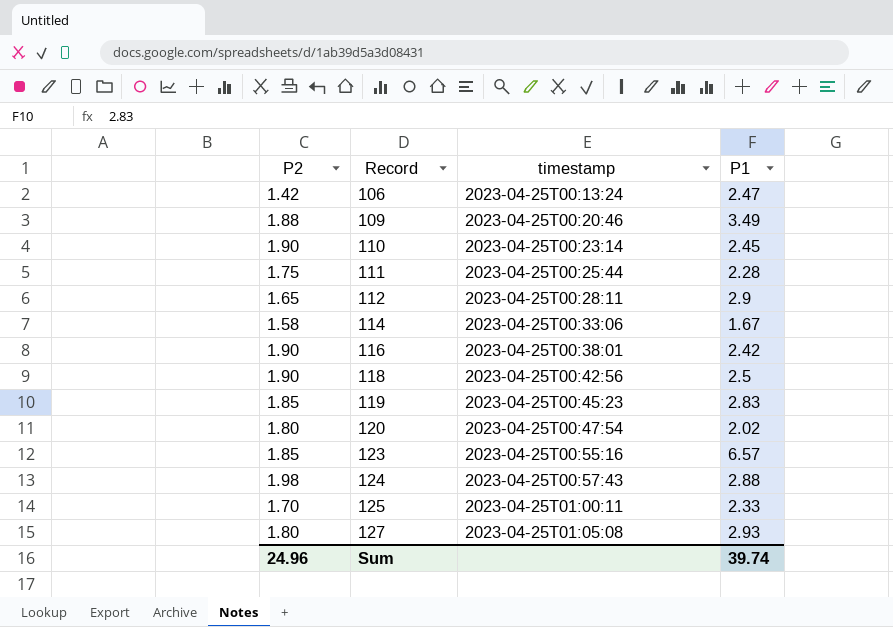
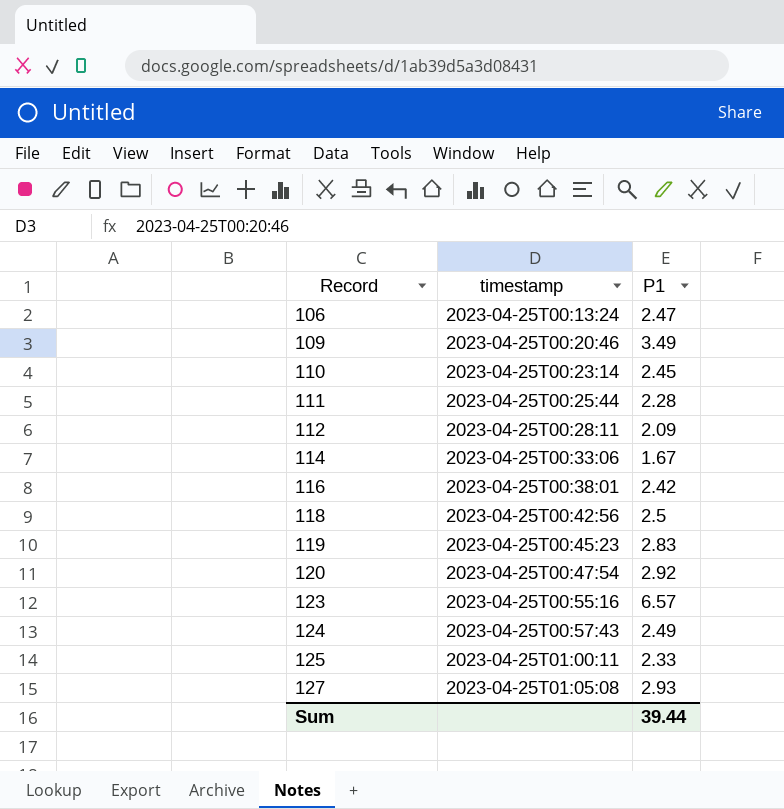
column P2 | position: 1 -> none
112 | P1: 2.9 -> 2.09
120 | P1: 2.02 -> 2.92
124 | P1: 2.88 -> 2.49
Sum | P1: 39.74 -> 39.44

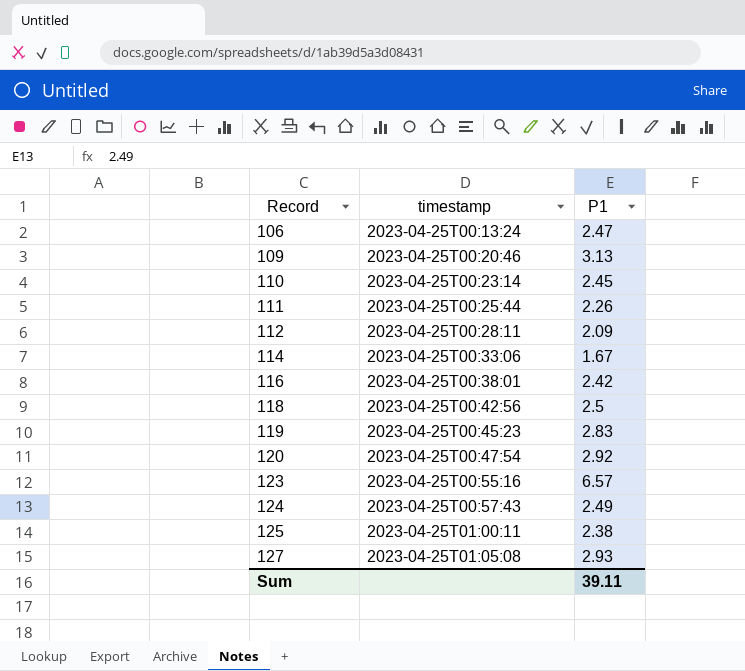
109 | P1: 3.49 -> 3.13
111 | P1: 2.28 -> 2.26
125 | P1: 2.33 -> 2.38
Sum | P1: 39.44 -> 39.11

